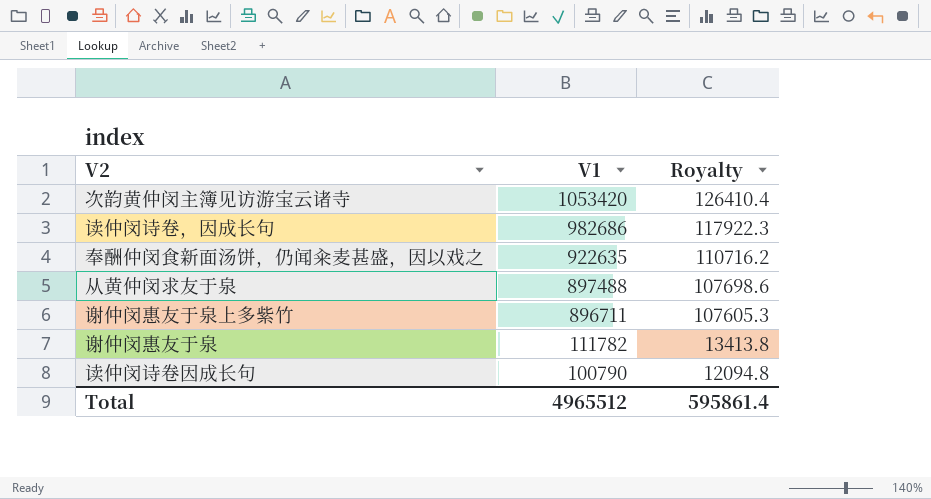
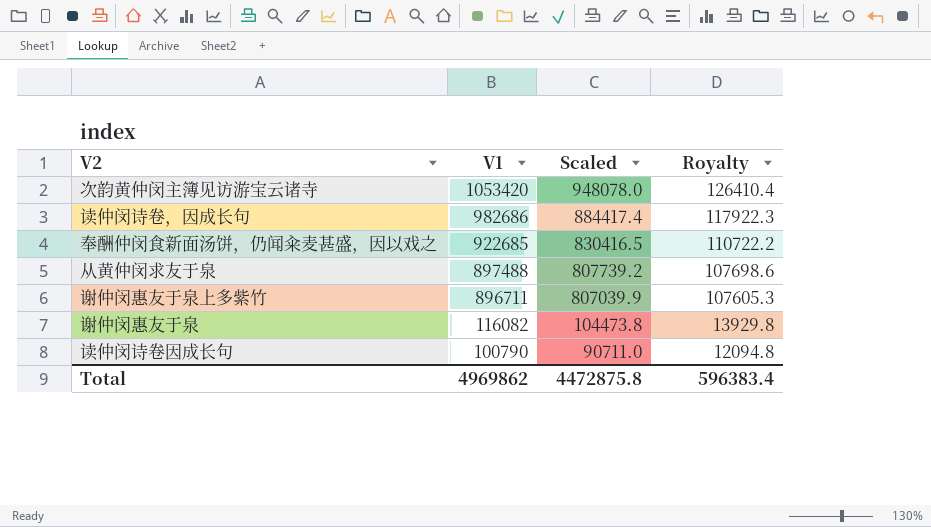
column Scaled | formula: none -> [V1] * 0.9
奉酬仲闵食新面汤饼，仍闻籴麦甚盛，因以戏之 | V1: 922635 -> 922685
奉酬仲闵食新面汤饼，仍闻籴麦甚盛，因以戏之 | Royalty: 110716.2 -> 110722.2
谢仲闵惠友于泉 | V1: 111782 -> 116082
谢仲闵惠友于泉 | Royalty: 13413.8 -> 13929.8
Total | V1: 4965512 -> 4969862
Total | Royalty: 595861.4 -> 596383.4

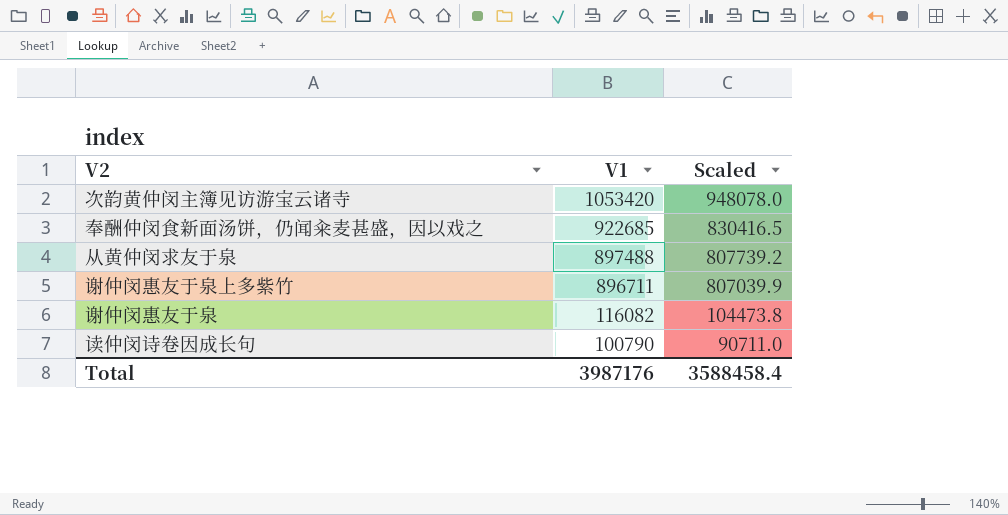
column Royalty | formula: [V1] * 0.12 -> none
row 读仲闵诗卷，因成长句: 982686 | 884417.4 | 117922.3 -> none
Total | V1: 4969862 -> 3987176
Total | Scaled: 4472875.8 -> 3588458.4

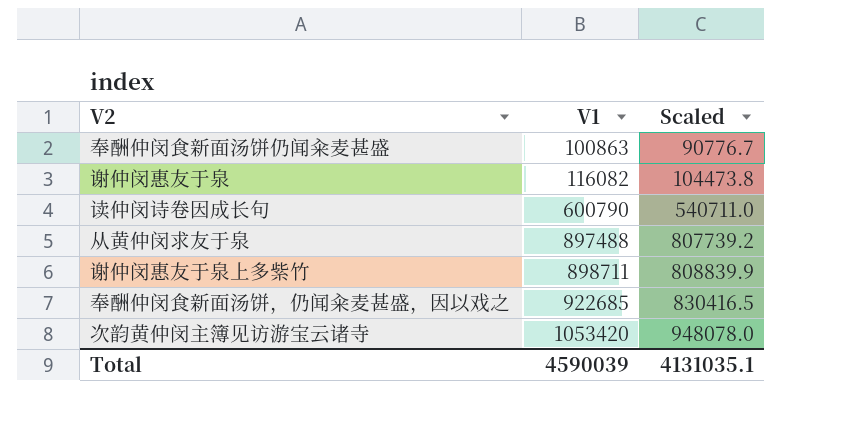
row order: V1 descending -> V1 ascending
row 奉酬仲闵食新面汤饼仍闻籴麦甚盛: none -> 100863 | 90776.7
读仲闵诗卷因成长句 | V1: 100790 -> 600790
读仲闵诗卷因成长句 | Scaled: 90711.0 -> 540711.0
谢仲闵惠友于泉上多紫竹 | V1: 896711 -> 898711
谢仲闵惠友于泉上多紫竹 | Scaled: 807039.9 -> 808839.9
Total | V1: 3987176 -> 4590039
Total | Scaled: 3588458.4 -> 4131035.1

